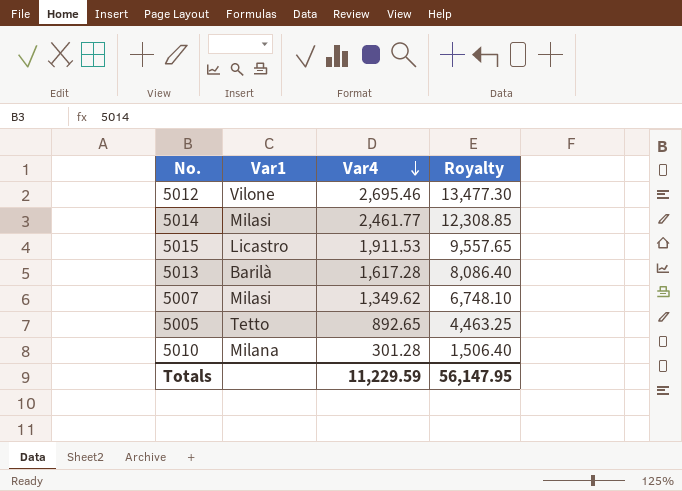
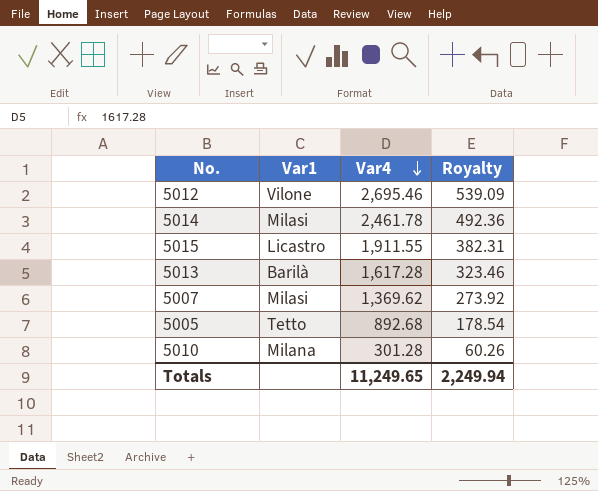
column Royalty | formula: [Var4] * 5 -> [Var4] * 0.2
5014 | Var4: 2,461.77 -> 2,461.78
5015 | Var4: 1,911.53 -> 1,911.55
5007 | Var4: 1,349.62 -> 1,369.62
5005 | Var4: 892.65 -> 892.68
Totals | Var4: 11,229.59 -> 11,249.65
Totals | Royalty: 56,147.95 -> 2,249.94

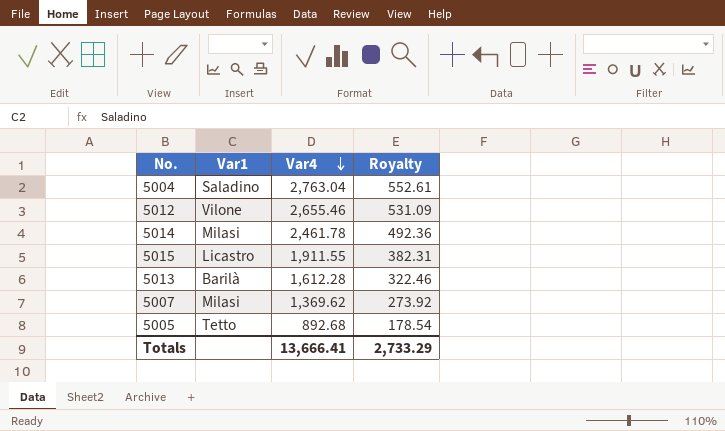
row 5010: Milana | 301.28 | 60.26 -> none
row 5004: none -> Saladino | 2,763.04 | 552.61
5012 | Var4: 2,695.46 -> 2,655.46
5012 | Royalty: 539.09 -> 531.09
5013 | Var4: 1,617.28 -> 1,612.28
5013 | Royalty: 323.46 -> 322.46
Totals | Var4: 11,249.65 -> 13,666.41
Totals | Royalty: 2,249.94 -> 2,733.29

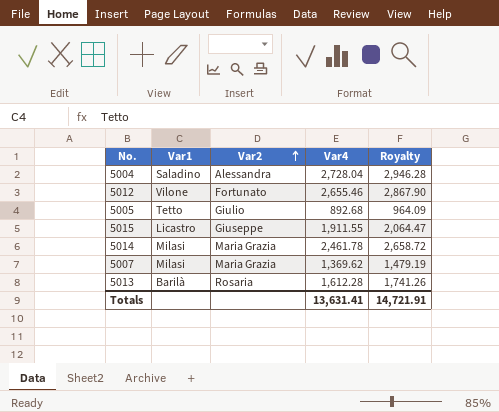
row order: Var4 descending -> Var2 ascending
column Var2 | position: none -> 3
column Royalty | formula: [Var4] * 0.2 -> [Var4] * 1.08
5004 | Var4: 2,763.04 -> 2,728.04
Totals | Var4: 13,666.41 -> 13,631.41
Totals | Royalty: 2,733.29 -> 14,721.91

